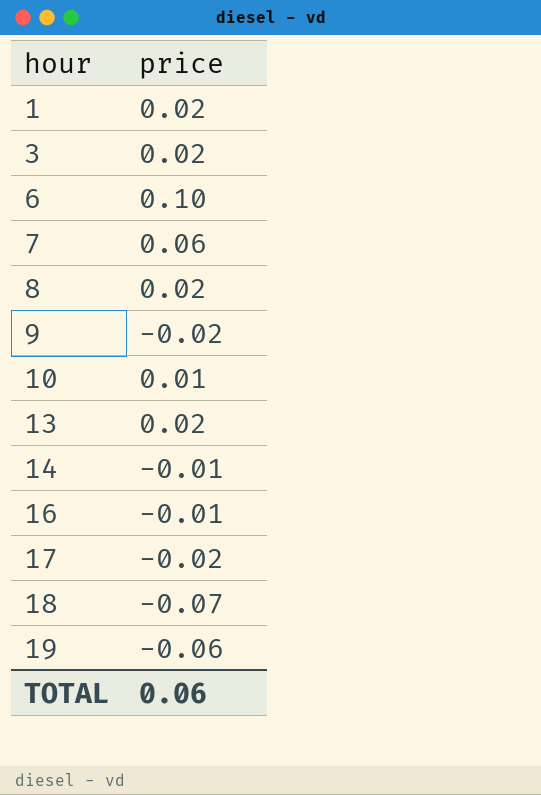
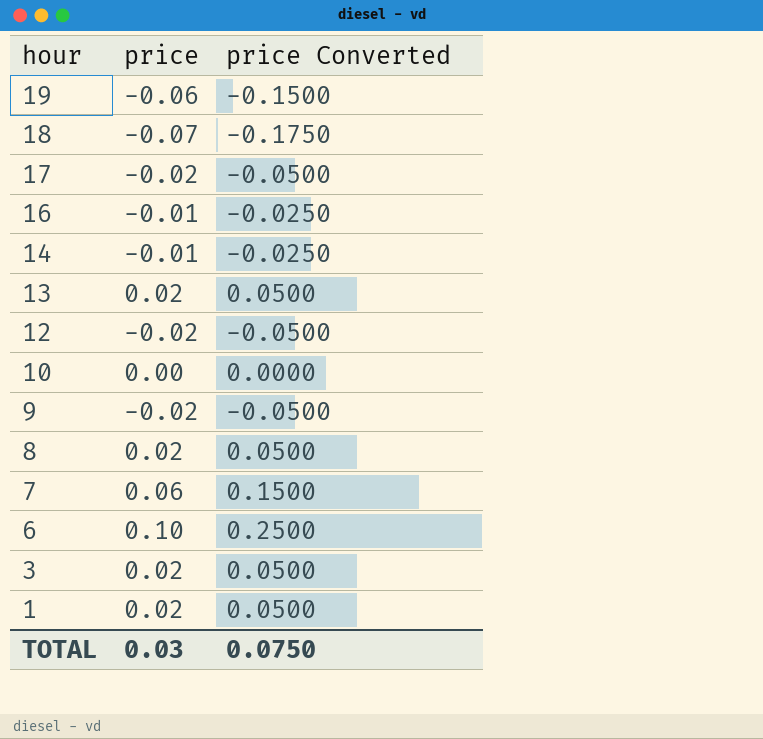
row order: hour ascending -> hour descending
column price Converted | formula: none -> [price] * 2.5
row 12: none -> -0.02 | -0.0500
10 | price: 0.01 -> 0.00
TOTAL | price: 0.06 -> 0.03

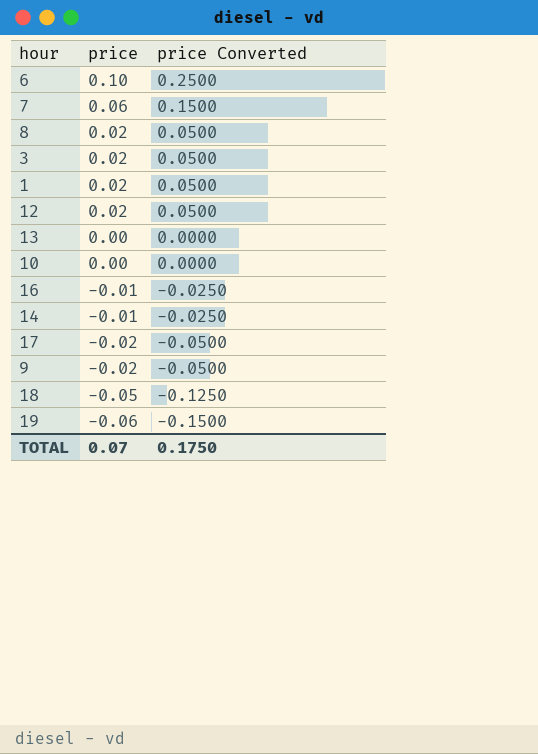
row order: hour descending -> price descending
12 | price: -0.02 -> 0.02
12 | price Converted: -0.0500 -> 0.0500
13 | price: 0.02 -> 0.00
13 | price Converted: 0.0500 -> 0.0000
18 | price: -0.07 -> -0.05
18 | price Converted: -0.1750 -> -0.1250
TOTAL | price: 0.03 -> 0.07
TOTAL | price Converted: 0.0750 -> 0.1750

